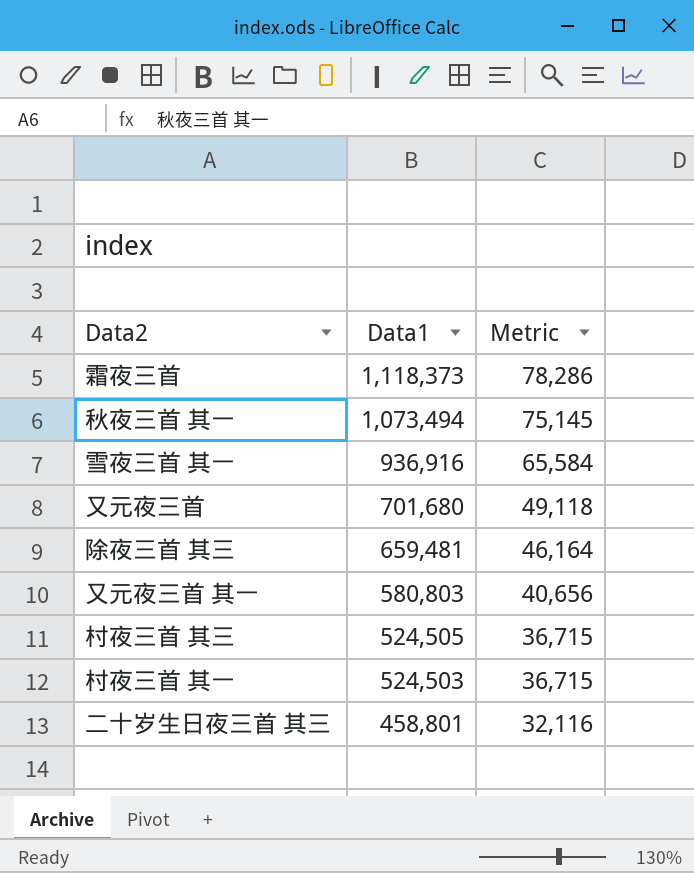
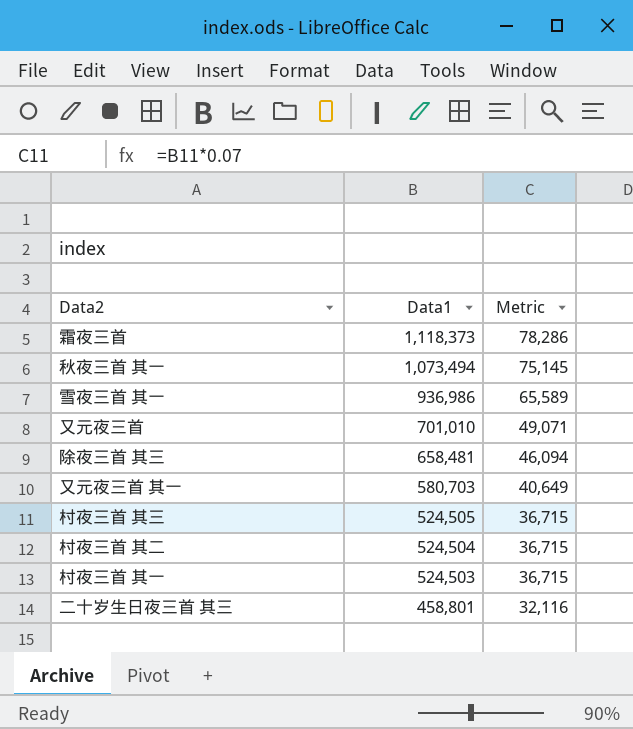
雪夜三首 其一 | Data1: 936,916 -> 936,986
雪夜三首 其一 | Metric: 65,584 -> 65,589
又元夜三首 | Data1: 701,680 -> 701,010
又元夜三首 | Metric: 49,118 -> 49,071
除夜三首 其三 | Data1: 659,481 -> 658,481
除夜三首 其三 | Metric: 46,164 -> 46,094
又元夜三首 其一 | Data1: 580,803 -> 580,703
又元夜三首 其一 | Metric: 40,656 -> 40,649
row 村夜三首 其二: none -> 524,504 | 36,715

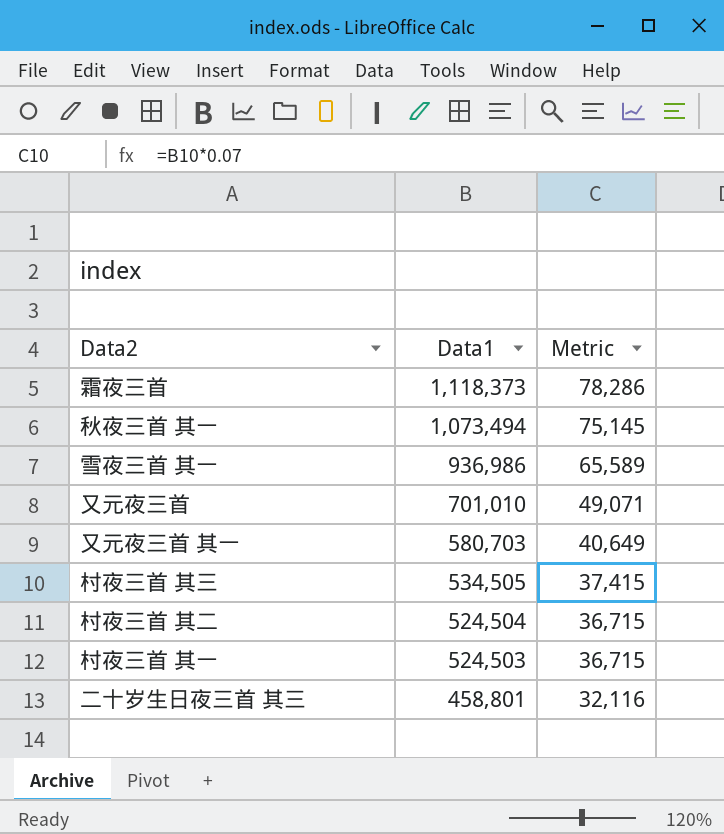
row 除夜三首 其三: 658,481 | 46,094 -> none
村夜三首 其三 | Data1: 524,505 -> 534,505
村夜三首 其三 | Metric: 36,715 -> 37,415

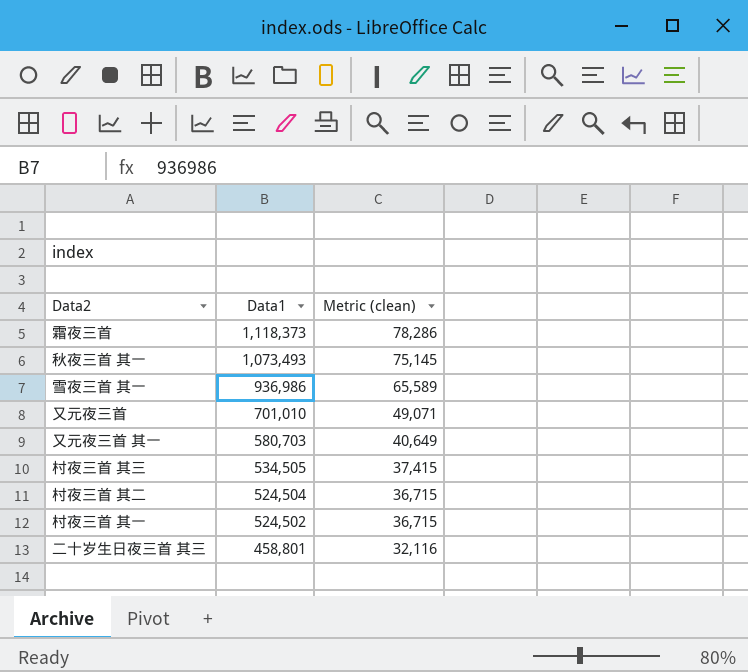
column name: Metric -> Metric (clean)
秋夜三首 其一 | Data1: 1,073,494 -> 1,073,493
村夜三首 其一 | Data1: 524,503 -> 524,502

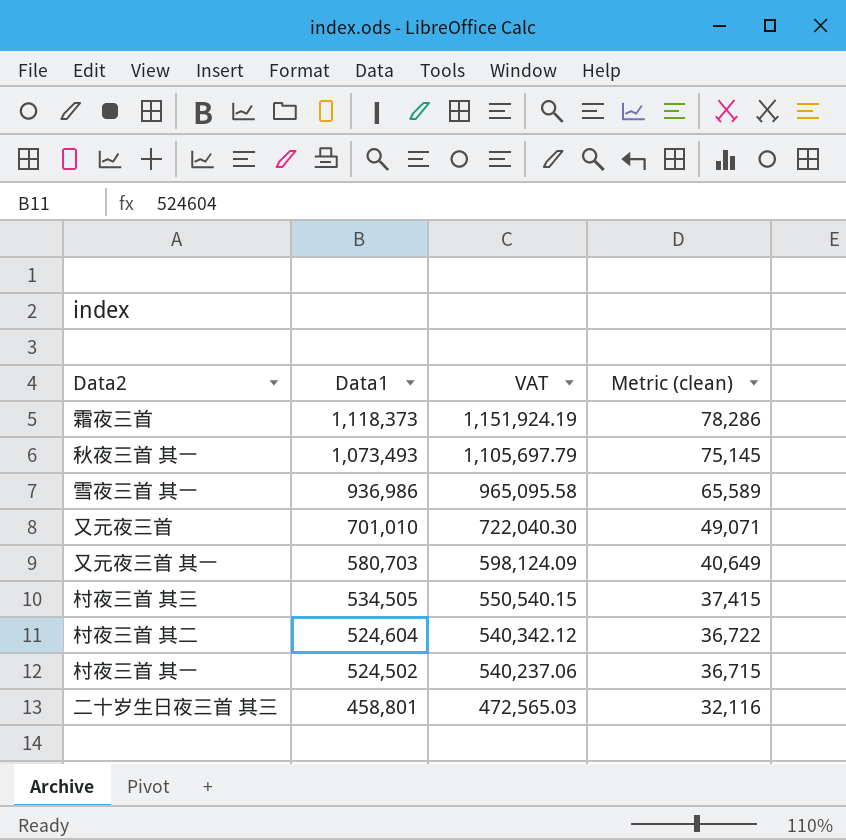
column VAT | formula: none -> [Data1] * 1.03
村夜三首 其二 | Data1: 524,504 -> 524,604
村夜三首 其二 | Metric (clean): 36,715 -> 36,722

